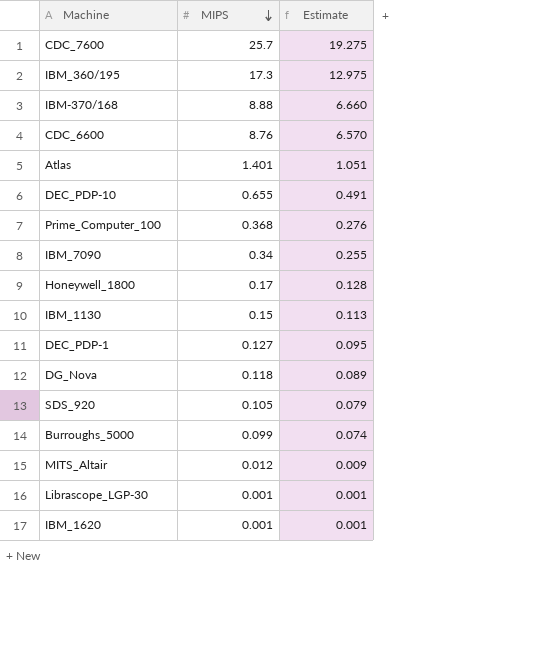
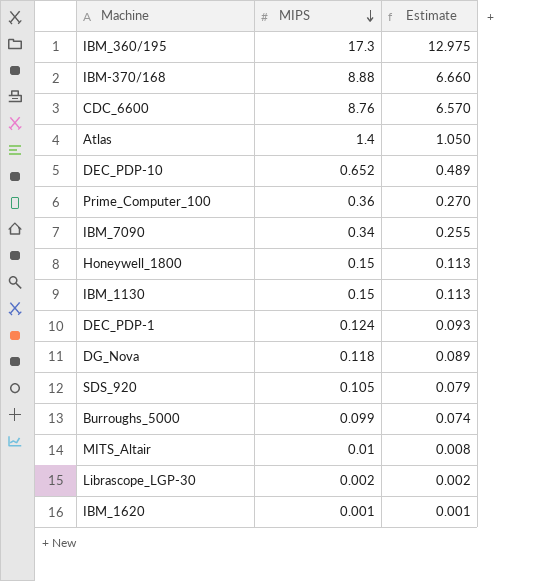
row CDC_7600: 25.7 | 19.275 -> none
Atlas | MIPS: 1.401 -> 1.4
Atlas | Estimate: 1.051 -> 1.050
DEC_PDP-10 | MIPS: 0.655 -> 0.652
DEC_PDP-10 | Estimate: 0.491 -> 0.489
Prime_Computer_100 | MIPS: 0.368 -> 0.36
Prime_Computer_100 | Estimate: 0.276 -> 0.270
Honeywell_1800 | MIPS: 0.17 -> 0.15
Honeywell_1800 | Estimate: 0.128 -> 0.113
DEC_PDP-1 | MIPS: 0.127 -> 0.124
DEC_PDP-1 | Estimate: 0.095 -> 0.093
MITS_Altair | MIPS: 0.012 -> 0.01
MITS_Altair | Estimate: 0.009 -> 0.008
Librascope_LGP-30 | MIPS: 0.001 -> 0.002
Librascope_LGP-30 | Estimate: 0.001 -> 0.002

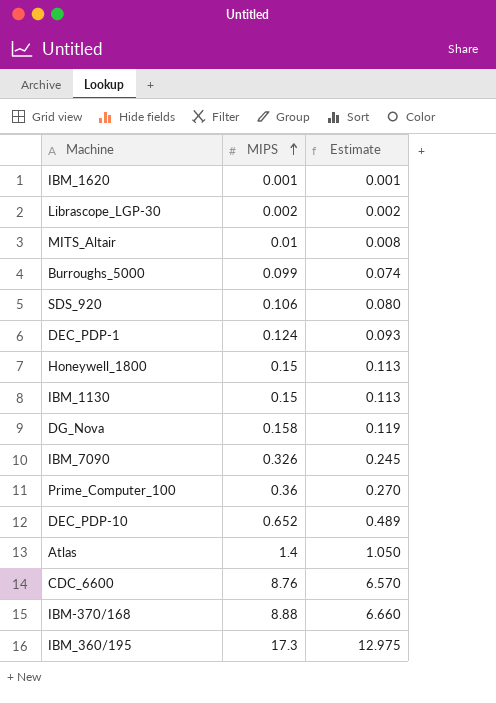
row order: MIPS descending -> MIPS ascending
SDS_920 | MIPS: 0.105 -> 0.106
SDS_920 | Estimate: 0.079 -> 0.080
DG_Nova | MIPS: 0.118 -> 0.158
DG_Nova | Estimate: 0.089 -> 0.119
IBM_7090 | MIPS: 0.34 -> 0.326
IBM_7090 | Estimate: 0.255 -> 0.245

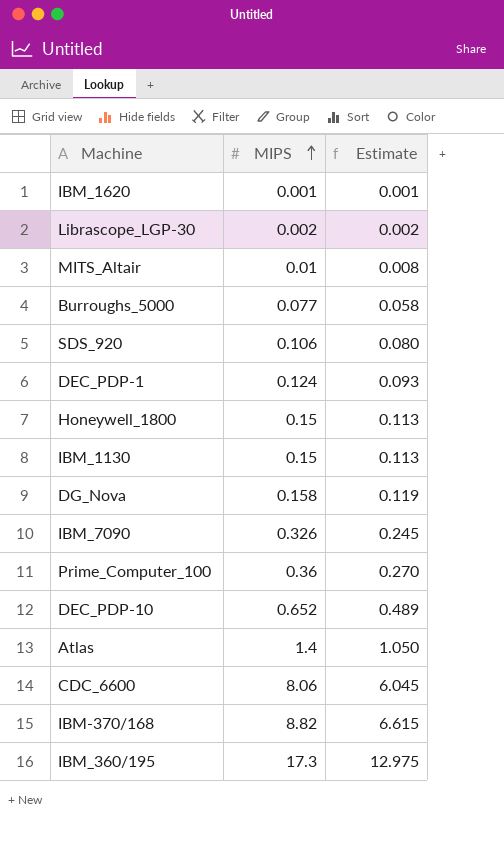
Burroughs_5000 | MIPS: 0.099 -> 0.077
Burroughs_5000 | Estimate: 0.074 -> 0.058
CDC_6600 | MIPS: 8.76 -> 8.06
CDC_6600 | Estimate: 6.570 -> 6.045
IBM-370/168 | MIPS: 8.88 -> 8.82
IBM-370/168 | Estimate: 6.660 -> 6.615

